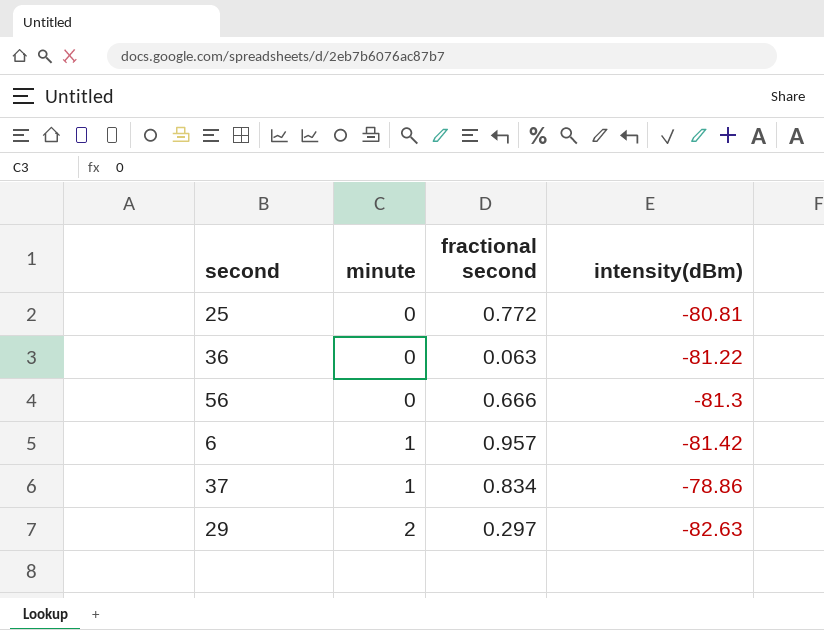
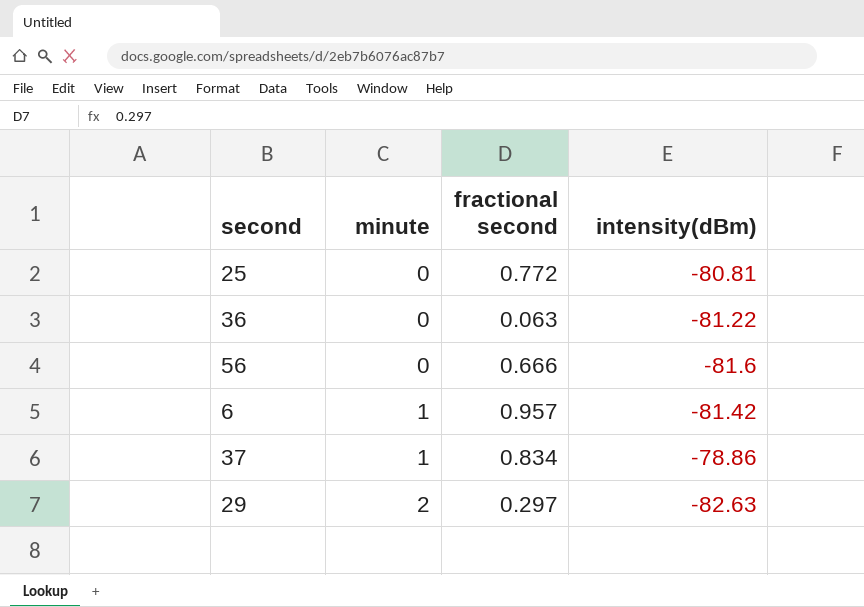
56 | intensity(dBm): -81.3 -> -81.6

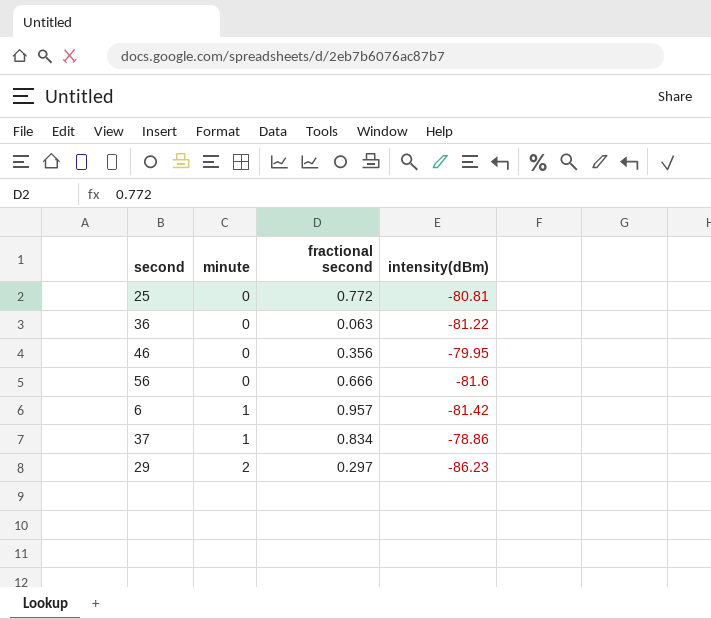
row 46: none -> 0 | 0.356 | -79.95
29 | intensity(dBm): -82.63 -> -86.23

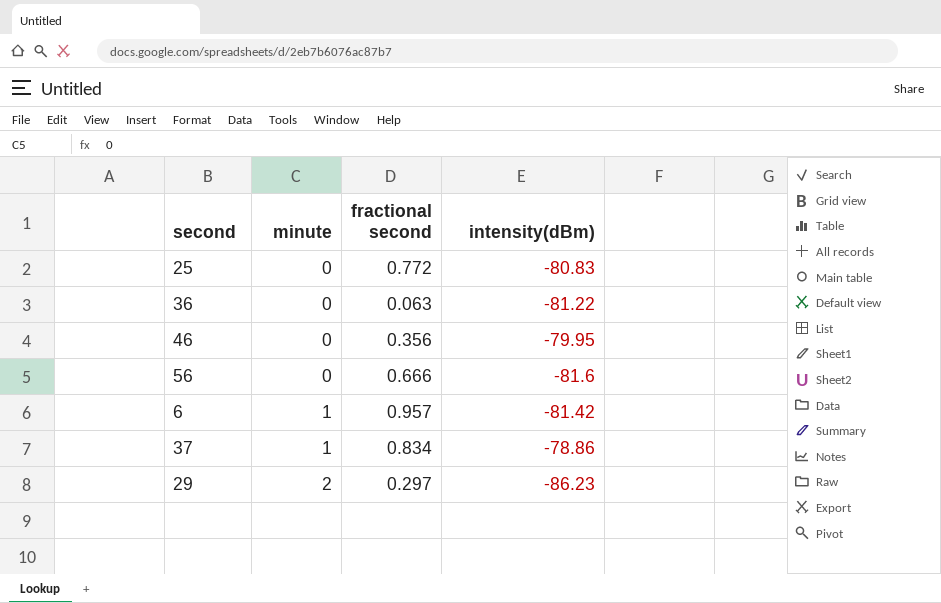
25 | intensity(dBm): -80.81 -> -80.83

